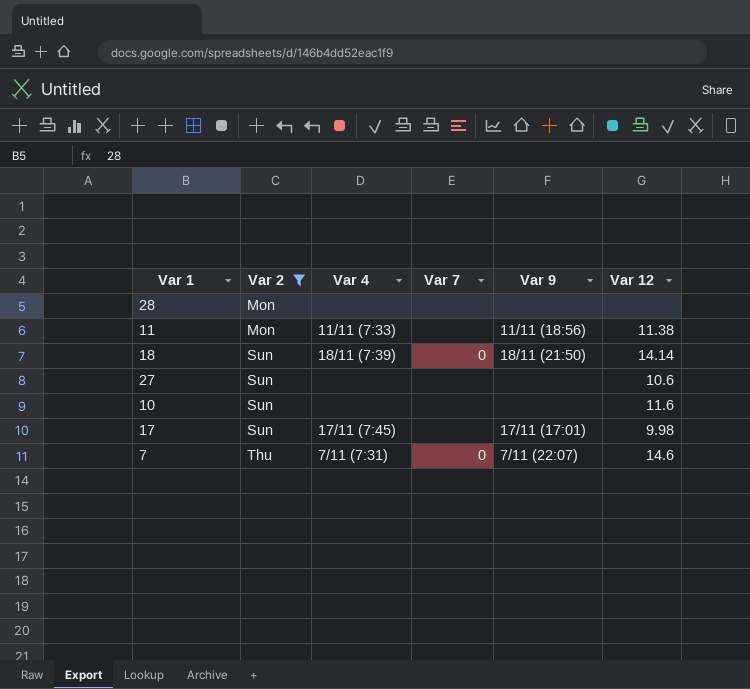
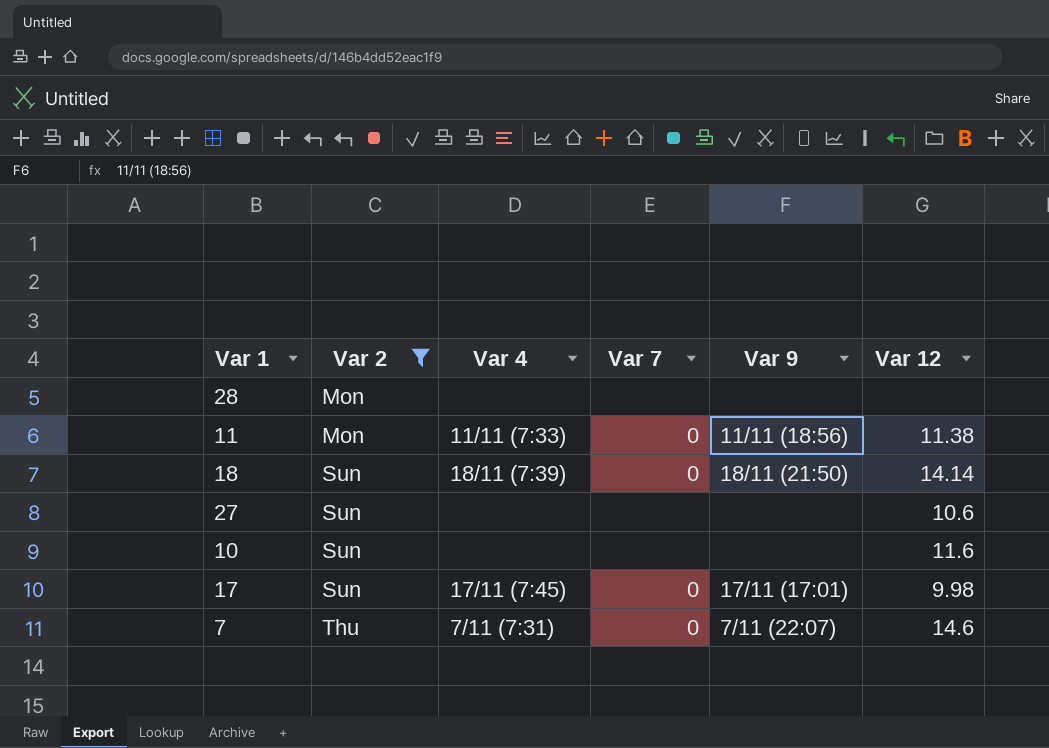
11 | Var 7: none -> 0
17 | Var 7: none -> 0

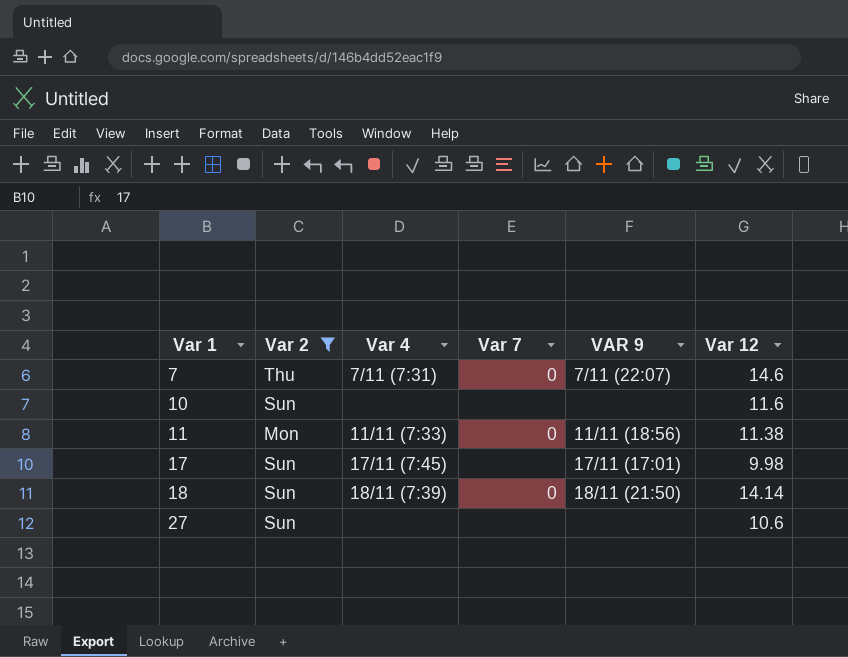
row order: Var 2 ascending -> Var 1 ascending
column name: Var 9 -> VAR 9
row 28: Mon | none | none | none | none -> none
17 | Var 7: 0 -> none

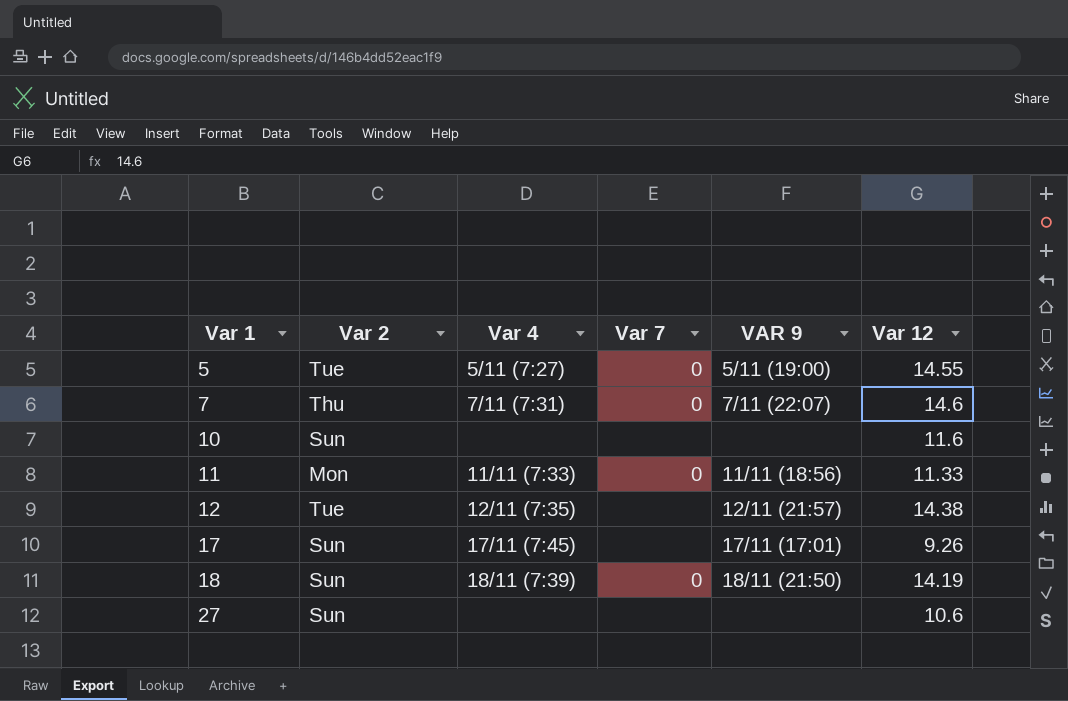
filter: Var 2 != Tue -> none
11 | Var 12: 11.38 -> 11.33
17 | Var 12: 9.98 -> 9.26
18 | Var 12: 14.14 -> 14.19

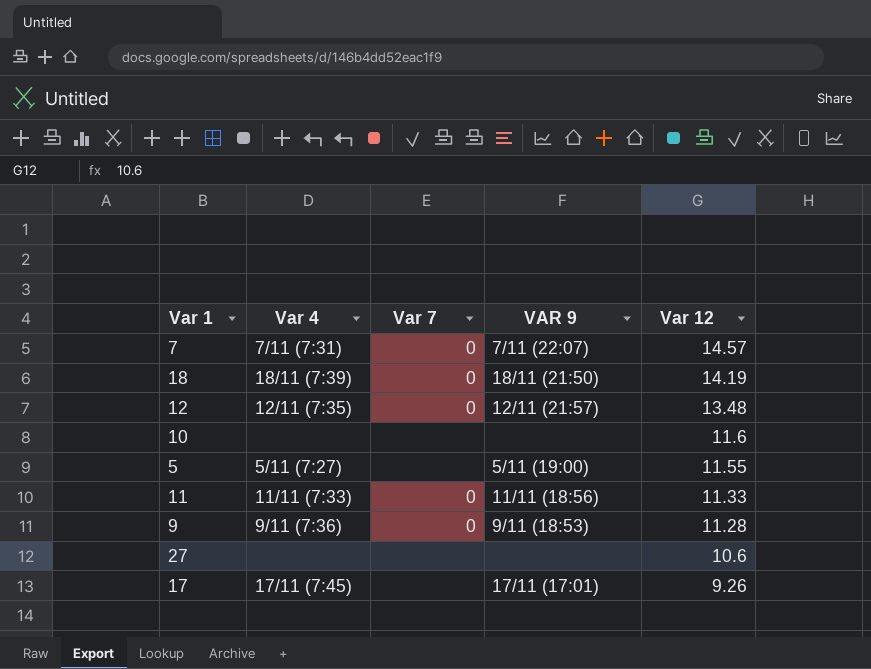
row order: Var 1 ascending -> Var 12 descending
column Var 2 | position: 2 -> none
7 | Var 12: 14.6 -> 14.57
12 | Var 7: none -> 0
12 | Var 12: 14.38 -> 13.48
5 | Var 7: 0 -> none
5 | Var 12: 14.55 -> 11.55
row 9: none -> 9/11 (7:36) | 0 | 9/11 (18:53) | 11.28

